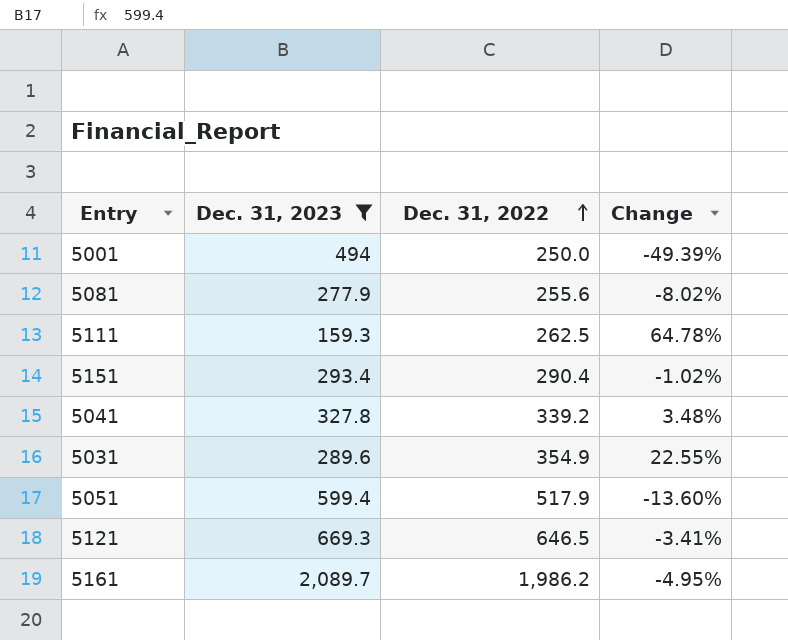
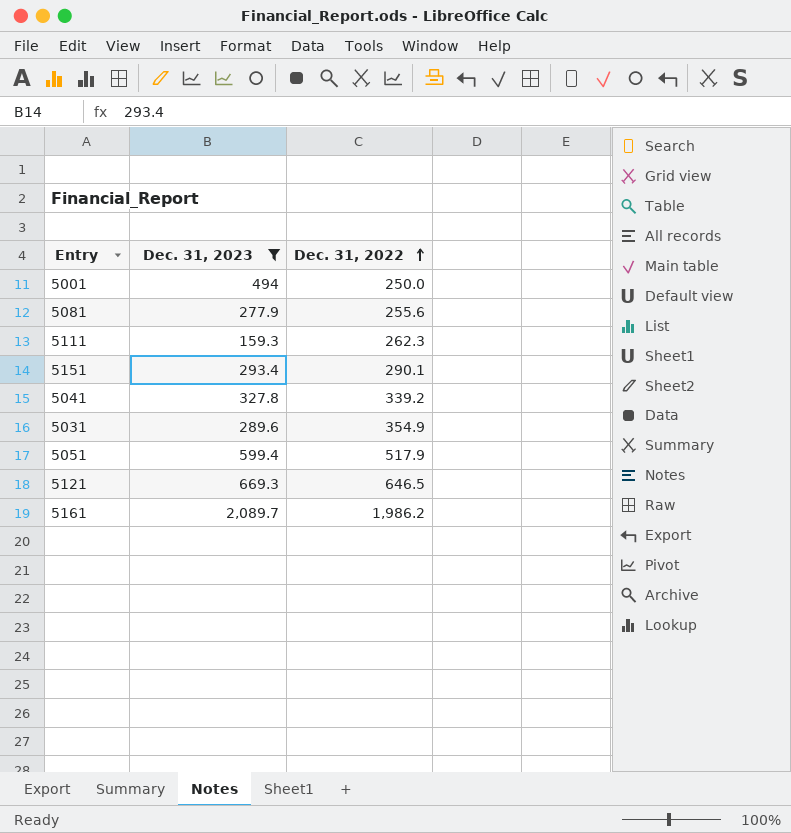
column Change | formula: ([Dec. 31, 2022] - [Dec. 31, 2023]) / [Dec. 31, 2023] -> none
5111 | Dec. 31, 2022: 262.5 -> 262.3
5151 | Dec. 31, 2022: 290.4 -> 290.1

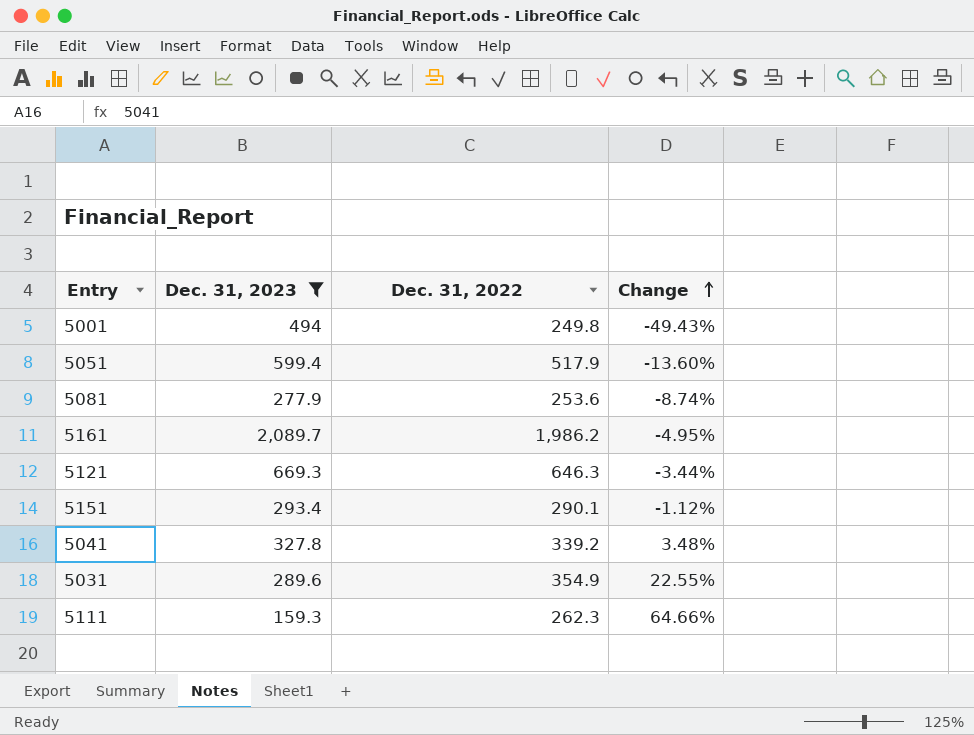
row order: Dec. 31, 2022 ascending -> Change ascending
column Change | formula: none -> ([Dec. 31, 2022] - [Dec. 31, 2023]) / [Dec. 31, 2023]
5001 | Dec. 31, 2022: 250.0 -> 249.8
5081 | Dec. 31, 2022: 255.6 -> 253.6
5121 | Dec. 31, 2022: 646.5 -> 646.3

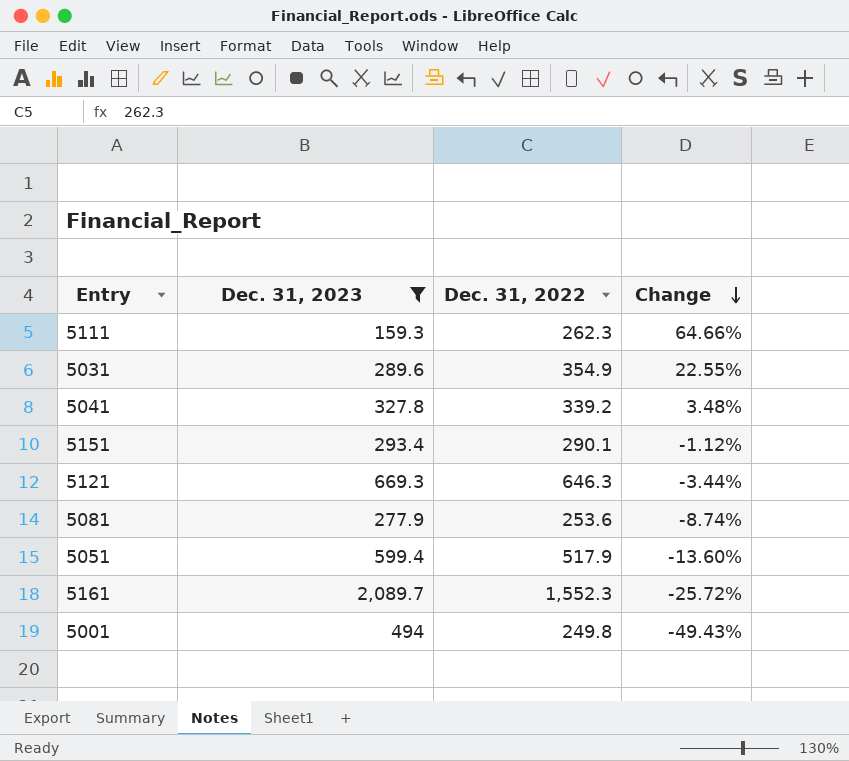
row order: Change ascending -> Change descending
5161 | Dec. 31, 2022: 1,986.2 -> 1,552.3
5161 | Change: -4.95% -> -25.72%

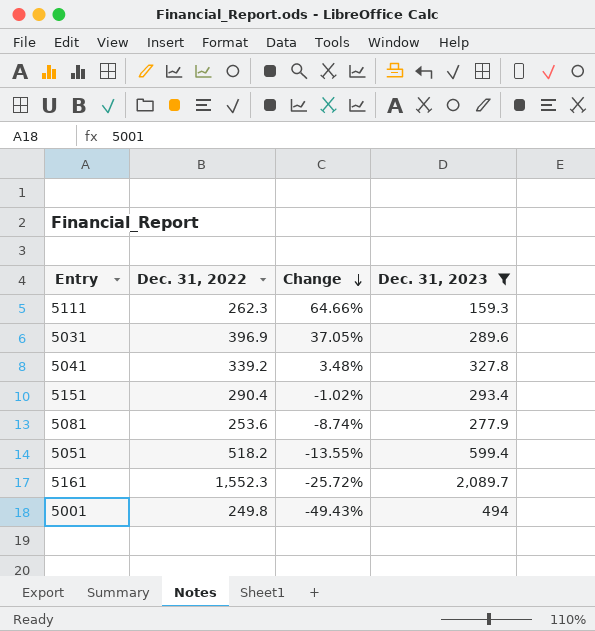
column Dec. 31, 2023 | position: 2 -> 4
row 5121: 669.3 | 646.3 | -3.44% -> none
5031 | Dec. 31, 2022: 354.9 -> 396.9
5031 | Change: 22.55% -> 37.05%
5151 | Dec. 31, 2022: 290.1 -> 290.4
5151 | Change: -1.12% -> -1.02%
5051 | Dec. 31, 2022: 517.9 -> 518.2
5051 | Change: -13.60% -> -13.55%

